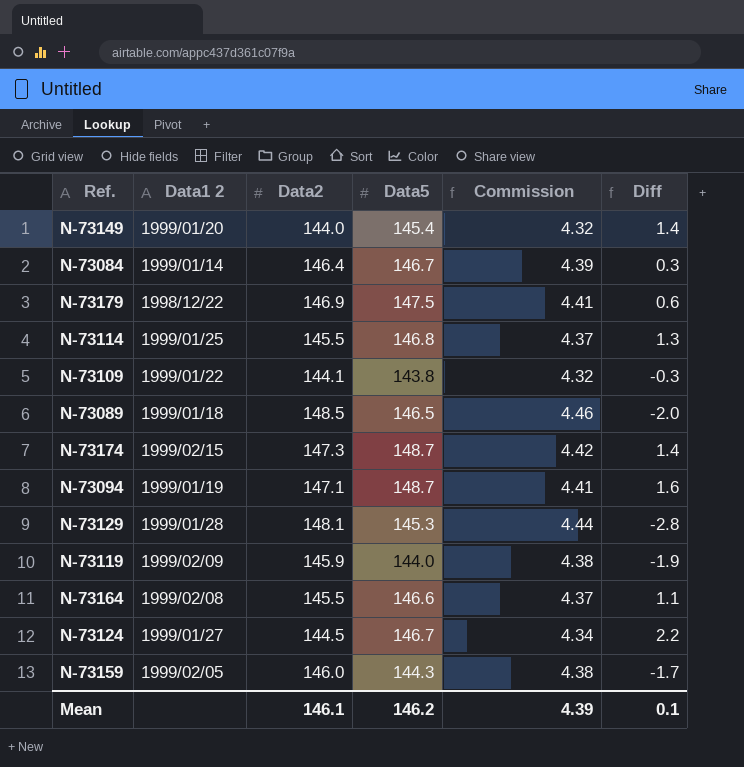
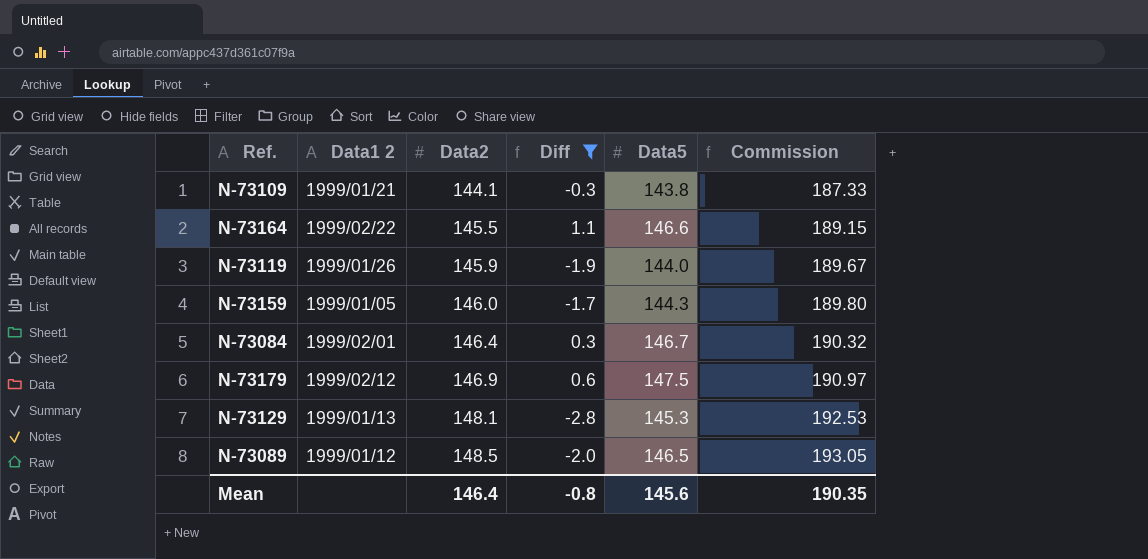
filter: none -> Diff <= 1.1
row order: none -> Data2 ascending
column Diff | position: 6 -> 4
column Commission | formula: [Data2] * 0.03 -> [Data2] * 1.3
N-73109 | Data1 2: 1999/01/22 -> 1999/01/21
N-73164 | Data1 2: 1999/02/08 -> 1999/02/22
N-73119 | Data1 2: 1999/02/09 -> 1999/01/26
N-73159 | Data1 2: 1999/02/05 -> 1999/01/05
N-73084 | Data1 2: 1999/01/14 -> 1999/02/01
N-73179 | Data1 2: 1998/12/22 -> 1999/02/12
N-73129 | Data1 2: 1999/01/28 -> 1999/01/13
N-73089 | Data1 2: 1999/01/18 -> 1999/01/12
Mean | Data2: 146.1 -> 146.4
Mean | Diff: 0.1 -> -0.8
Mean | Data5: 146.2 -> 145.6
Mean | Commission: 4.39 -> 190.35

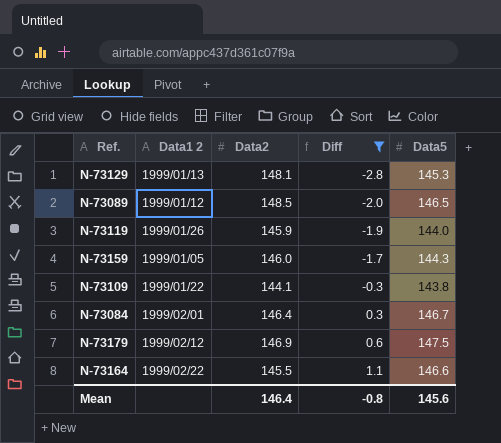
row order: Data2 ascending -> Diff ascending
column Commission | formula: [Data2] * 1.3 -> none
N-73109 | Data1 2: 1999/01/21 -> 1999/01/22

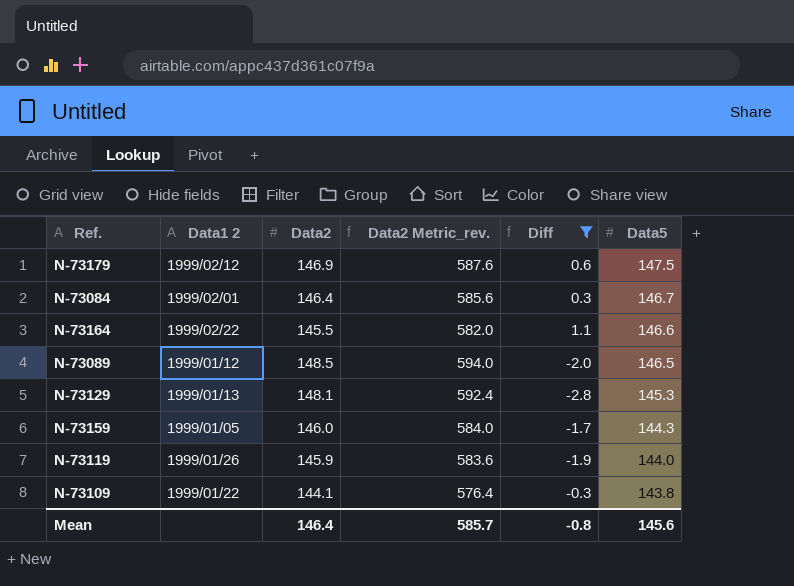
row order: Diff ascending -> Data5 descending
column Data2 Metric_rev. | formula: none -> [Data2] * 4

